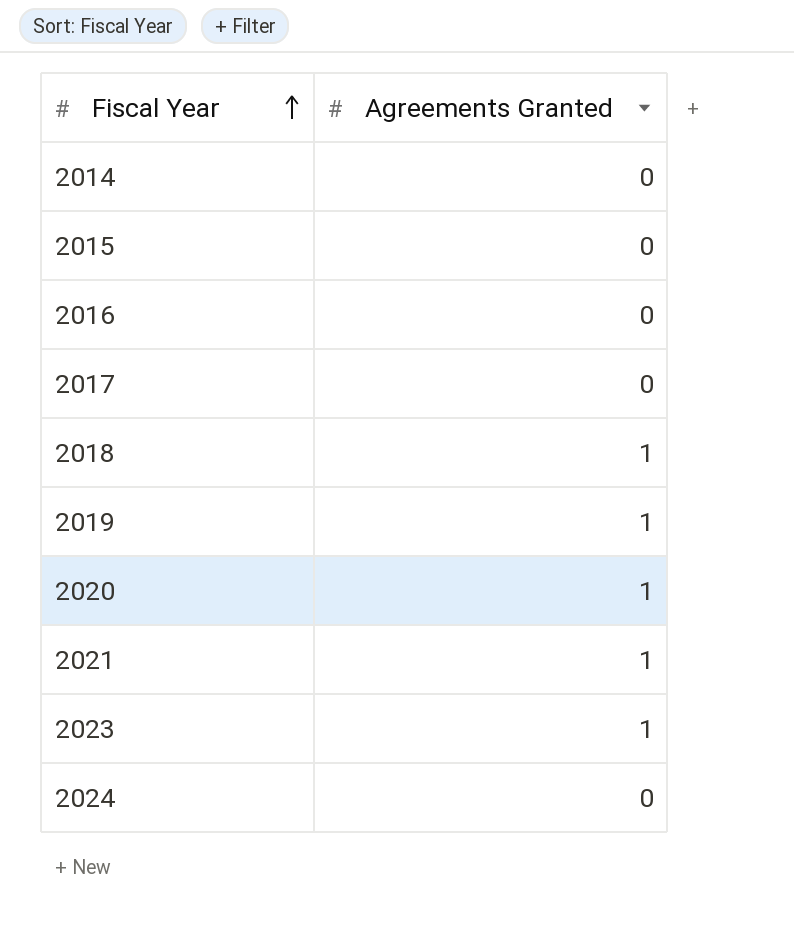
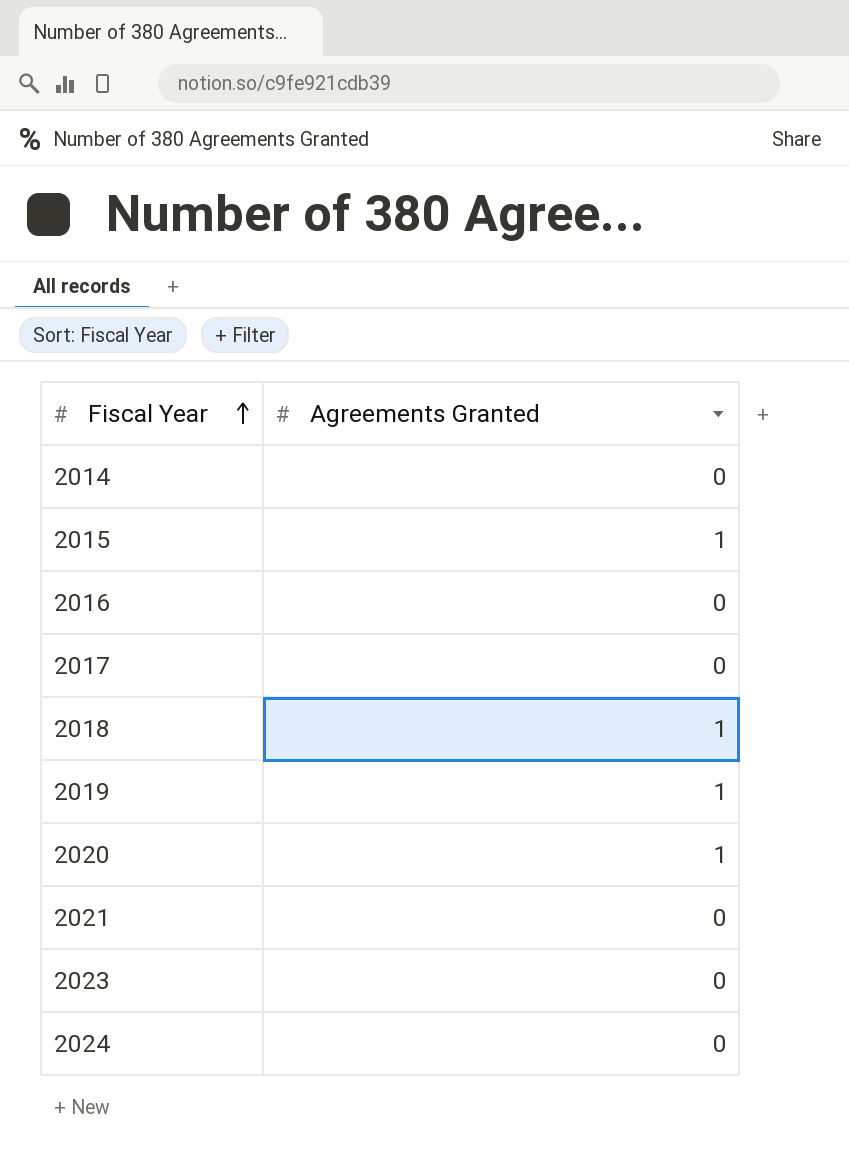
2015 | Agreements Granted: 0 -> 1
2021 | Agreements Granted: 1 -> 0
2023 | Agreements Granted: 1 -> 0

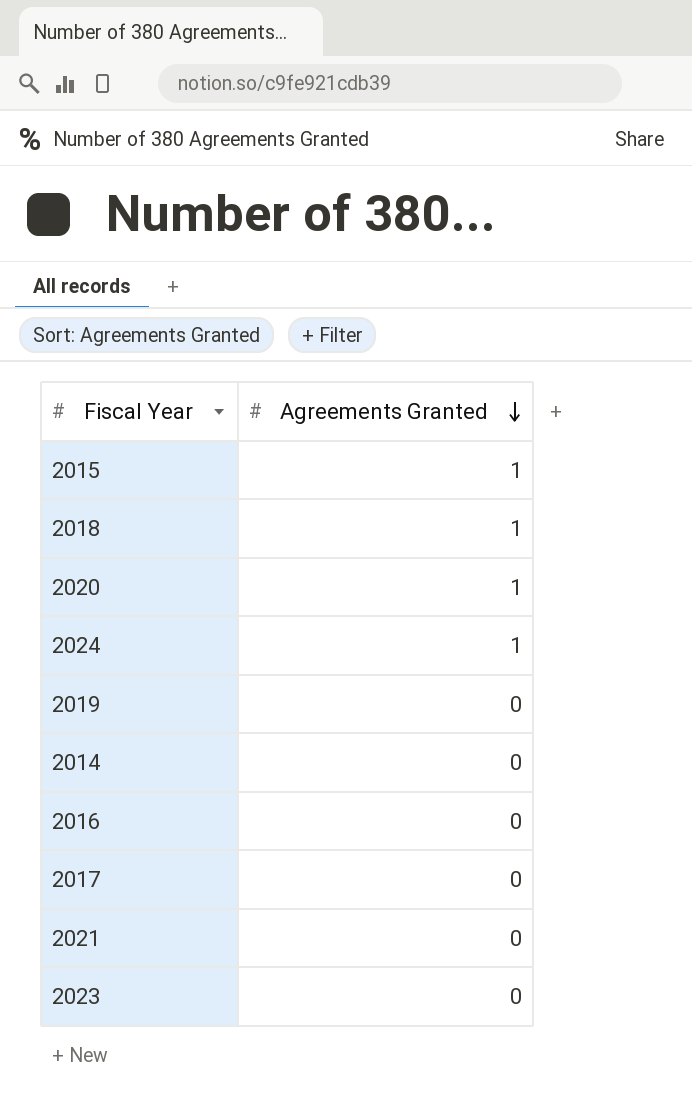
row order: Fiscal Year ascending -> Agreements Granted descending
2024 | Agreements Granted: 0 -> 1
2019 | Agreements Granted: 1 -> 0

